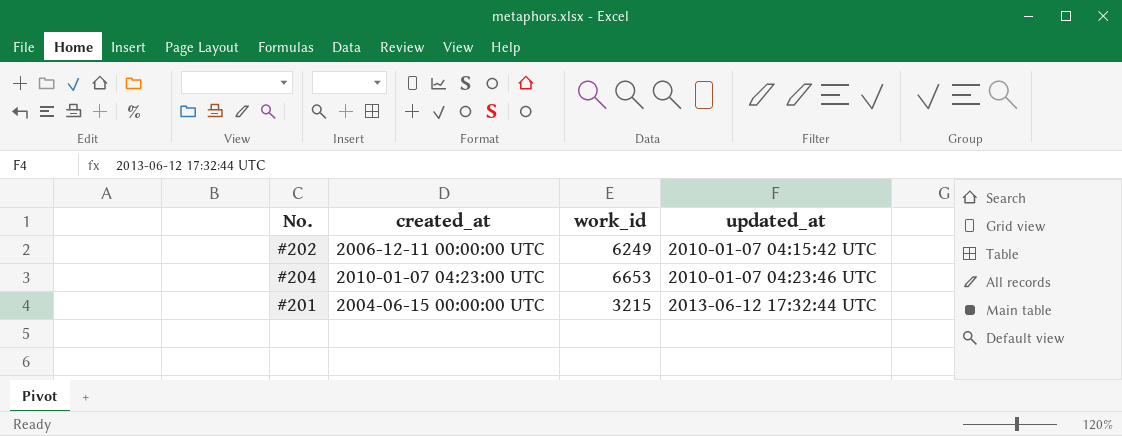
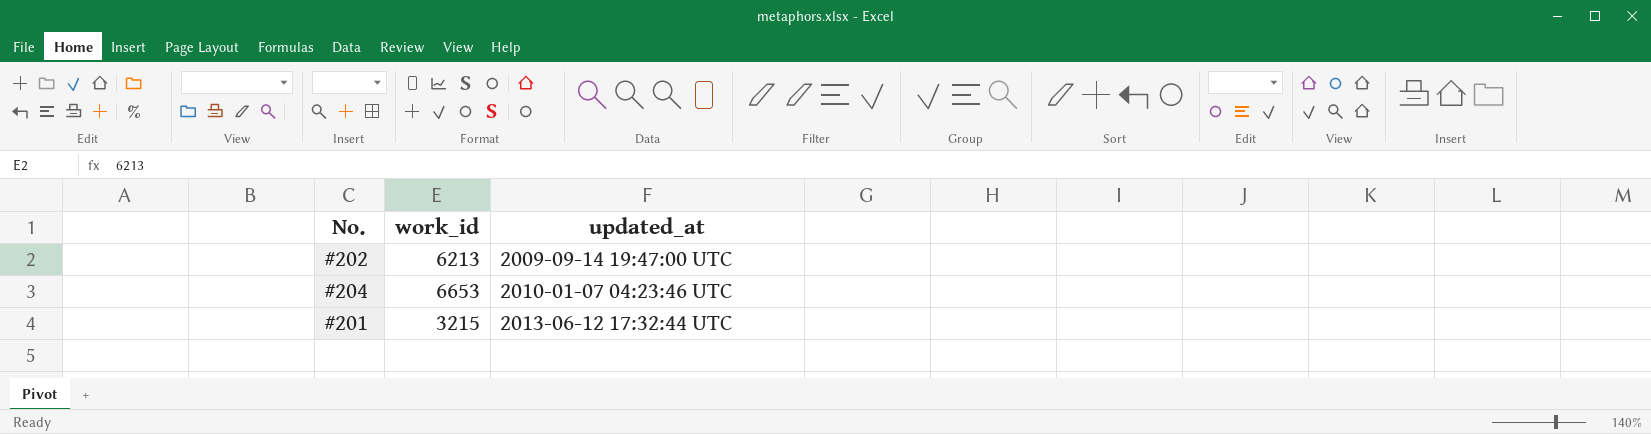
column created_at | position: 2 -> none
#202 | work_id: 6249 -> 6213
#202 | updated_at: 2010-01-07 04:15:42 UTC -> 2009-09-14 19:47:00 UTC

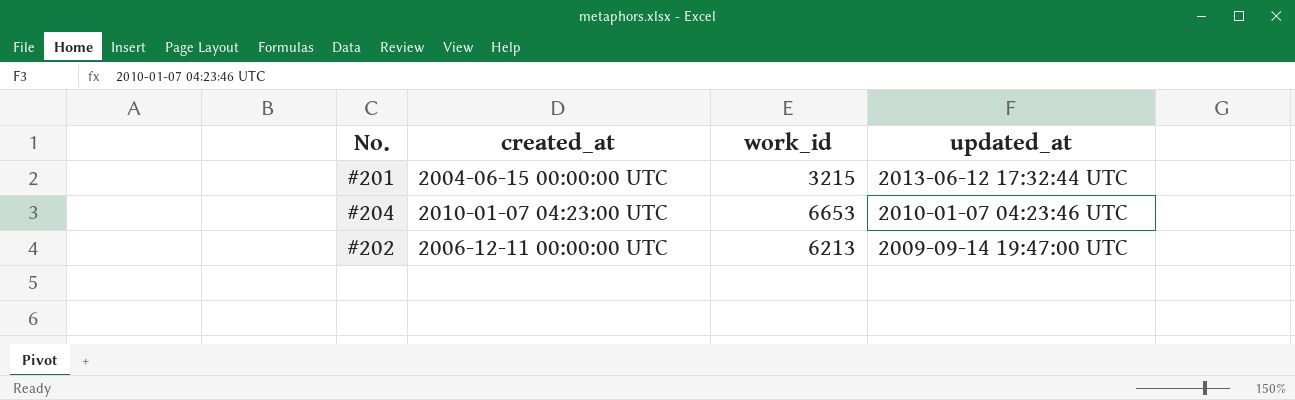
row order: updated_at ascending -> updated_at descending
column created_at | position: none -> 2

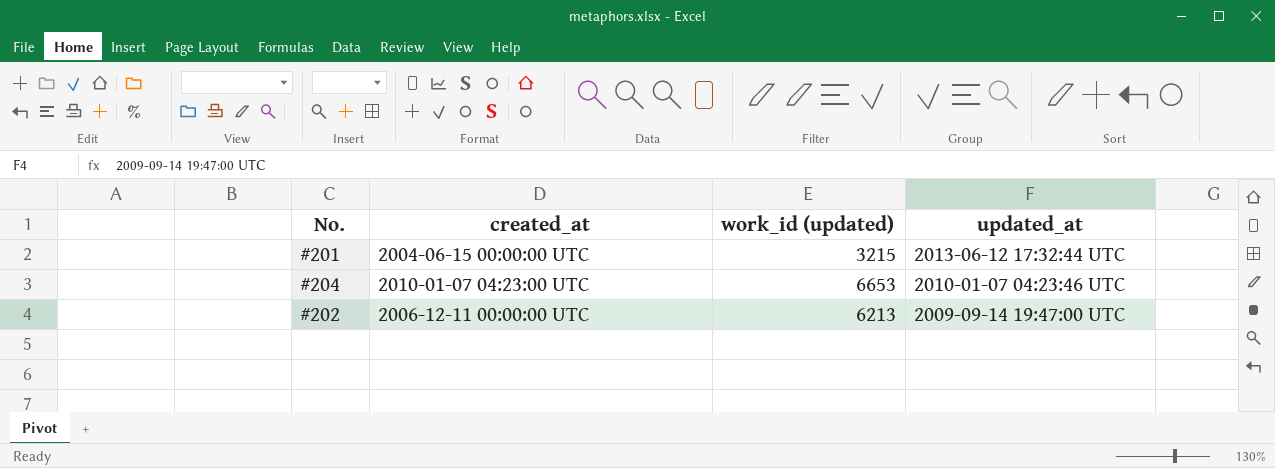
column name: work_id -> work_id (updated)

